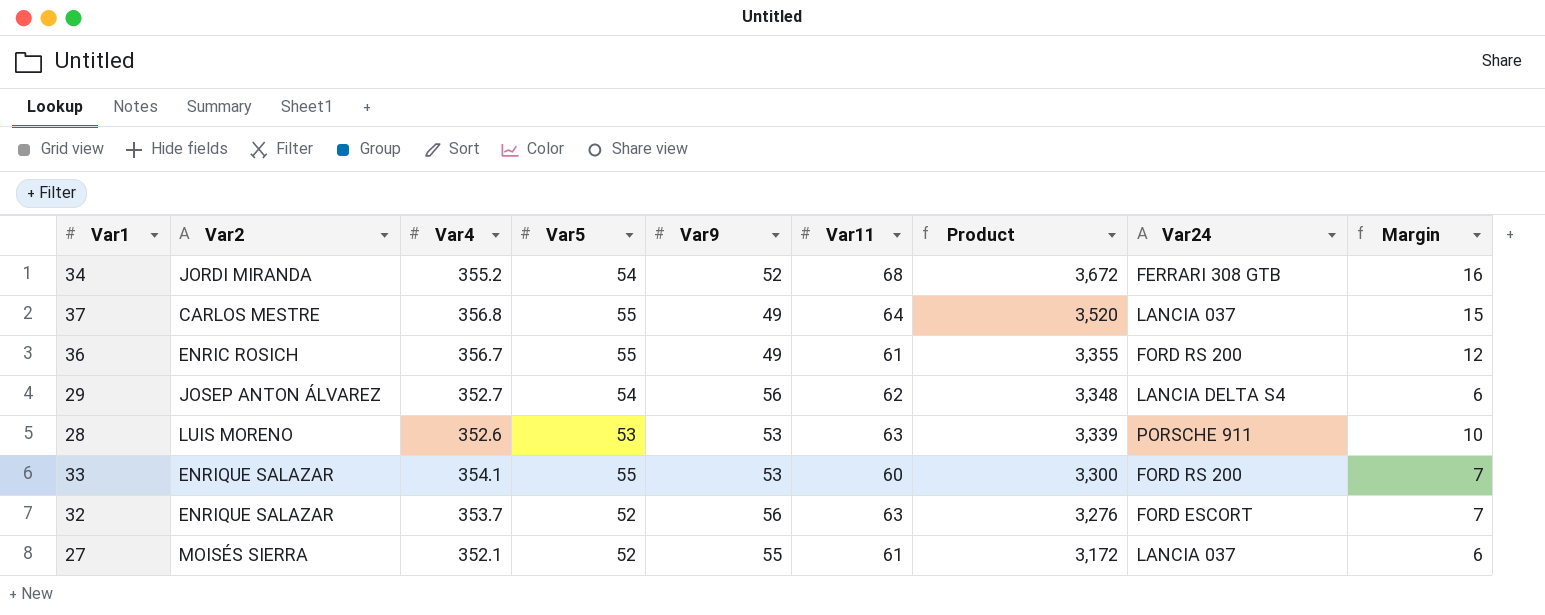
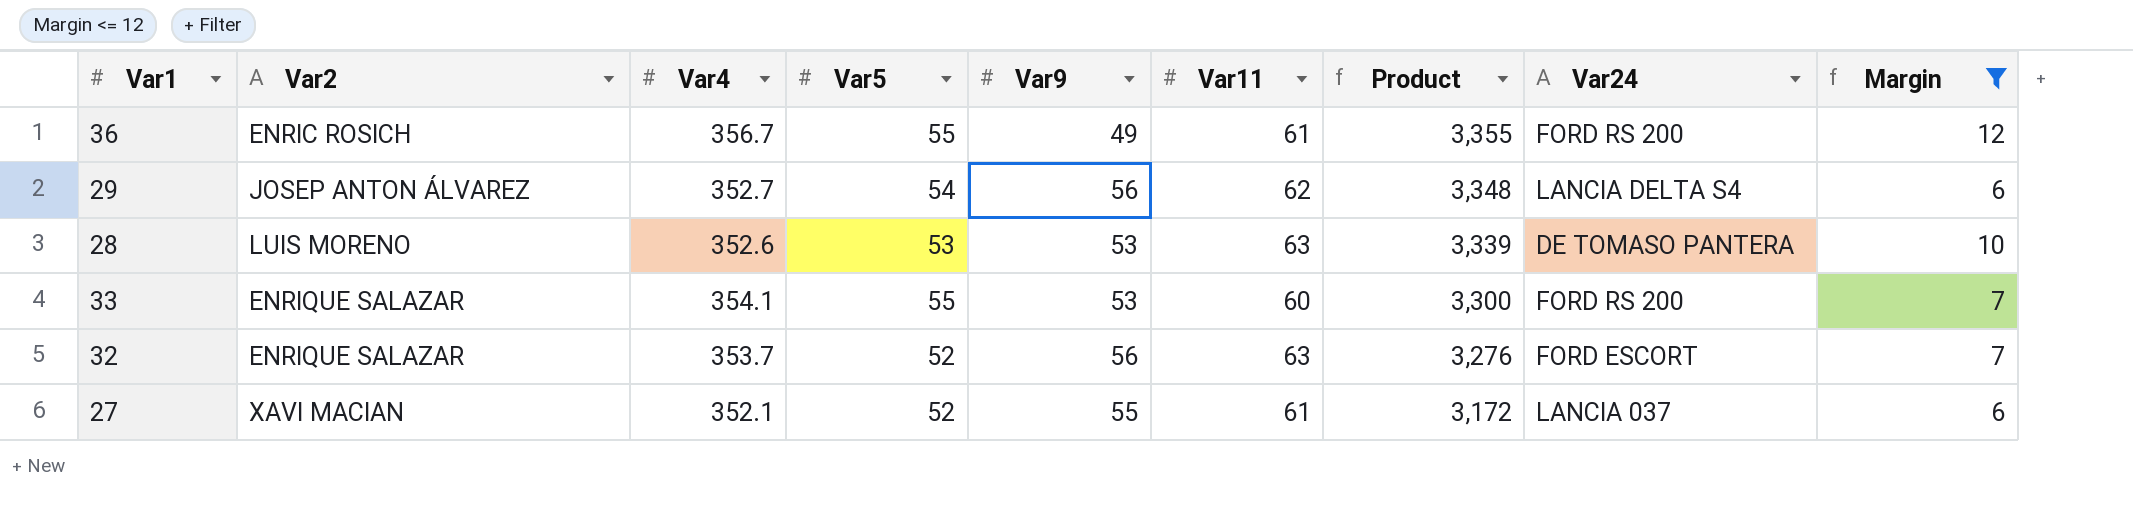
filter: none -> Margin <= 12
28 | Var24: PORSCHE 911 -> DE TOMASO PANTERA
27 | Var2: MOISÉS SIERRA -> XAVI MACIAN

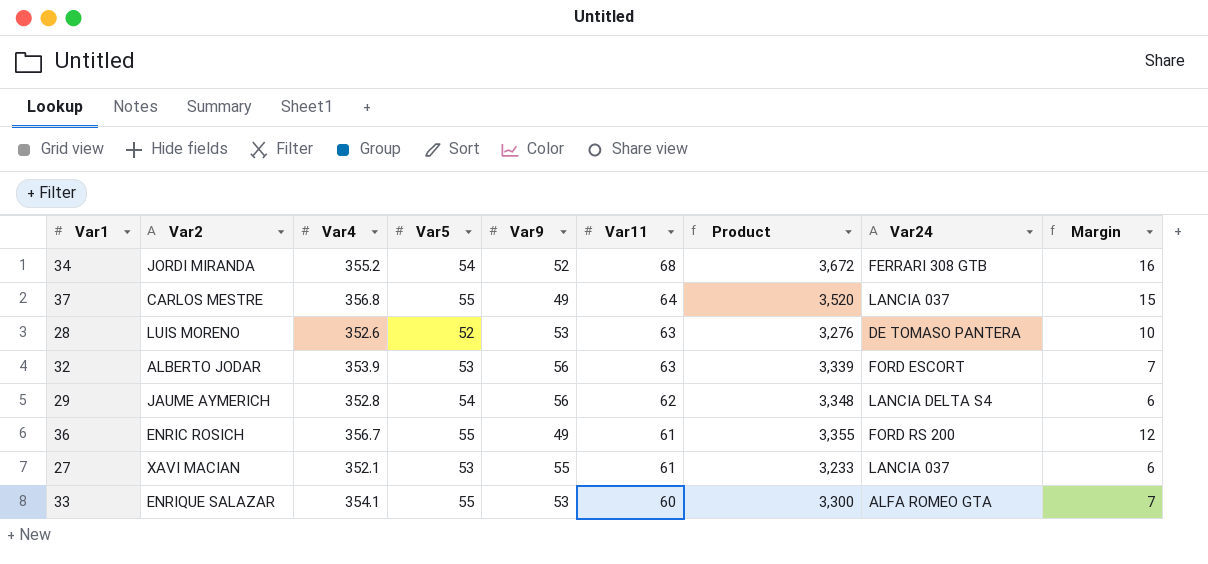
filter: Margin <= 12 -> none
row order: Product descending -> Var11 descending
28 | Var5: 53 -> 52
28 | Product: 3,339 -> 3,276
32 | Var2: ENRIQUE SALAZAR -> ALBERTO JODAR
32 | Var4: 353.7 -> 353.9
32 | Var5: 52 -> 53
32 | Product: 3,276 -> 3,339
29 | Var2: JOSEP ANTON ÁLVAREZ -> JAUME AYMERICH
29 | Var4: 352.7 -> 352.8
27 | Var5: 52 -> 53
27 | Product: 3,172 -> 3,233
33 | Var24: FORD RS 200 -> ALFA ROMEO GTA

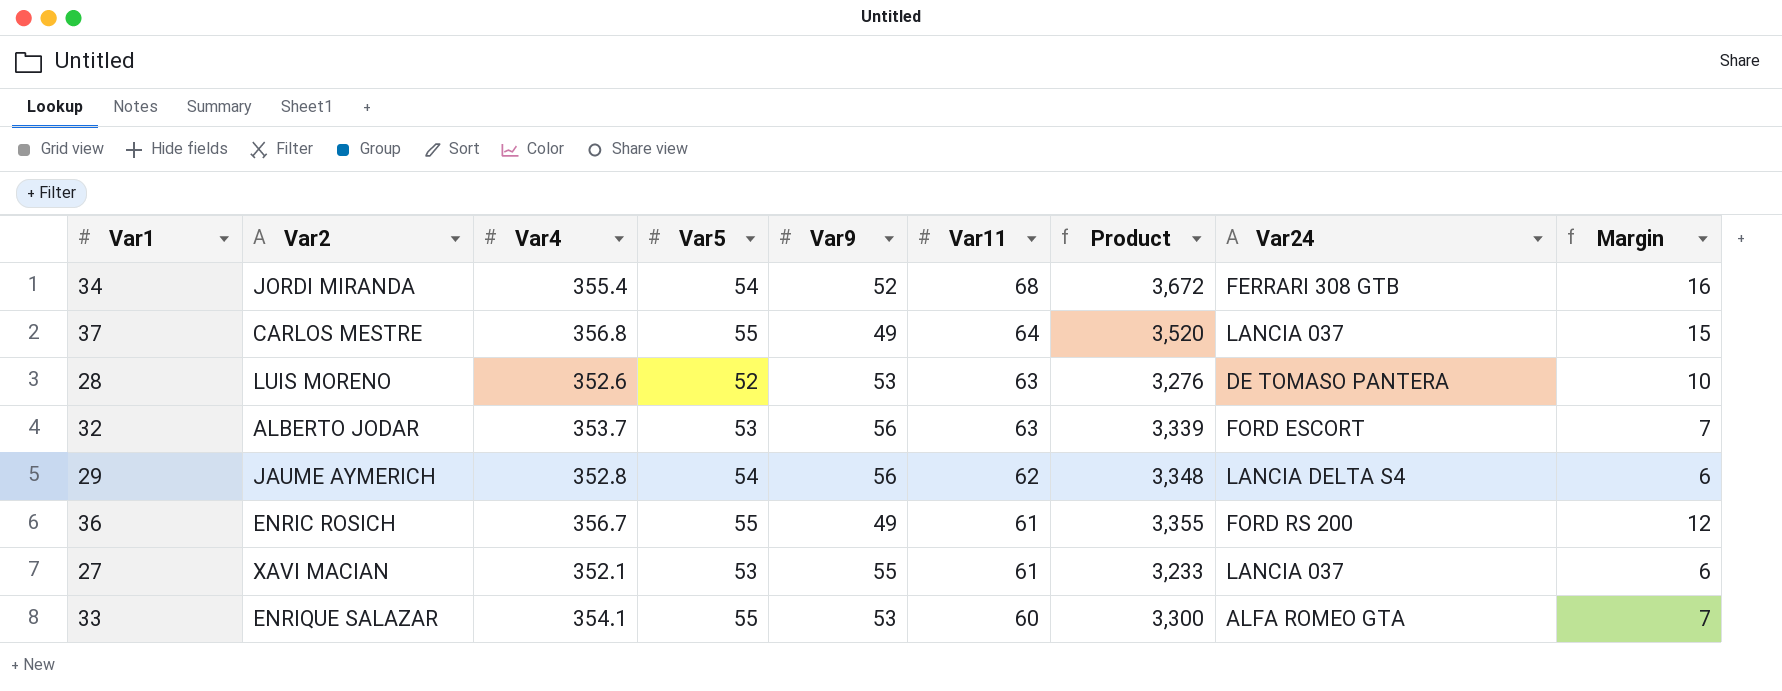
34 | Var4: 355.2 -> 355.4
32 | Var4: 353.9 -> 353.7

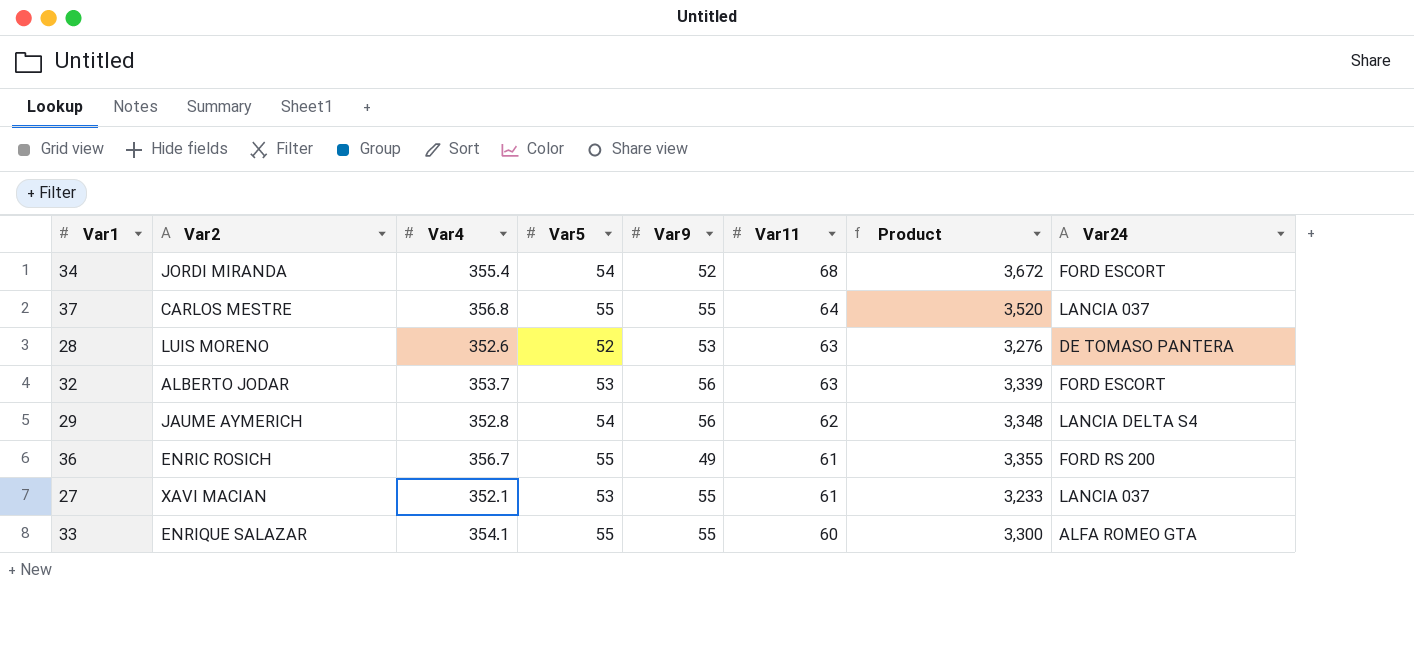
column Margin | formula: [Var11] - [Var9] -> none
34 | Var24: FERRARI 308 GTB -> FORD ESCORT
37 | Var9: 49 -> 55
33 | Var9: 53 -> 55

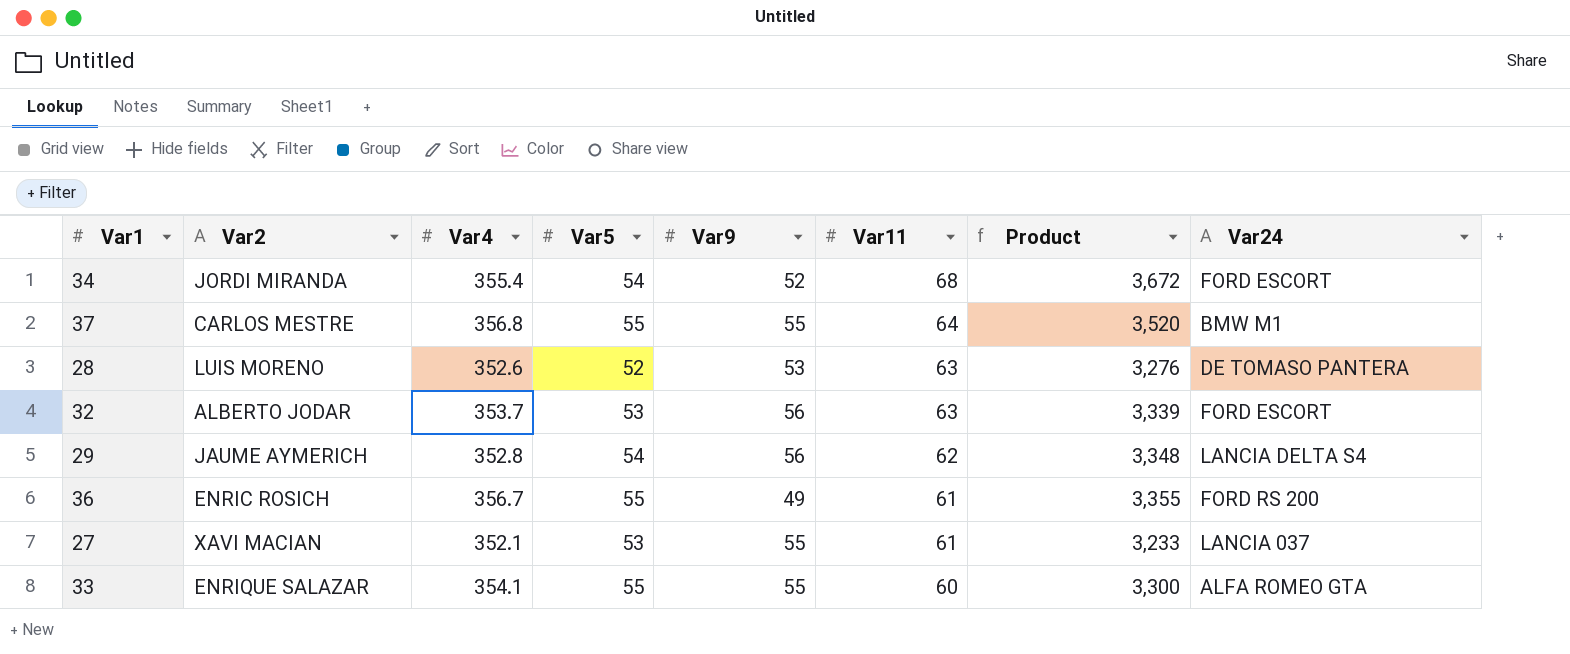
37 | Var24: LANCIA 037 -> BMW M1

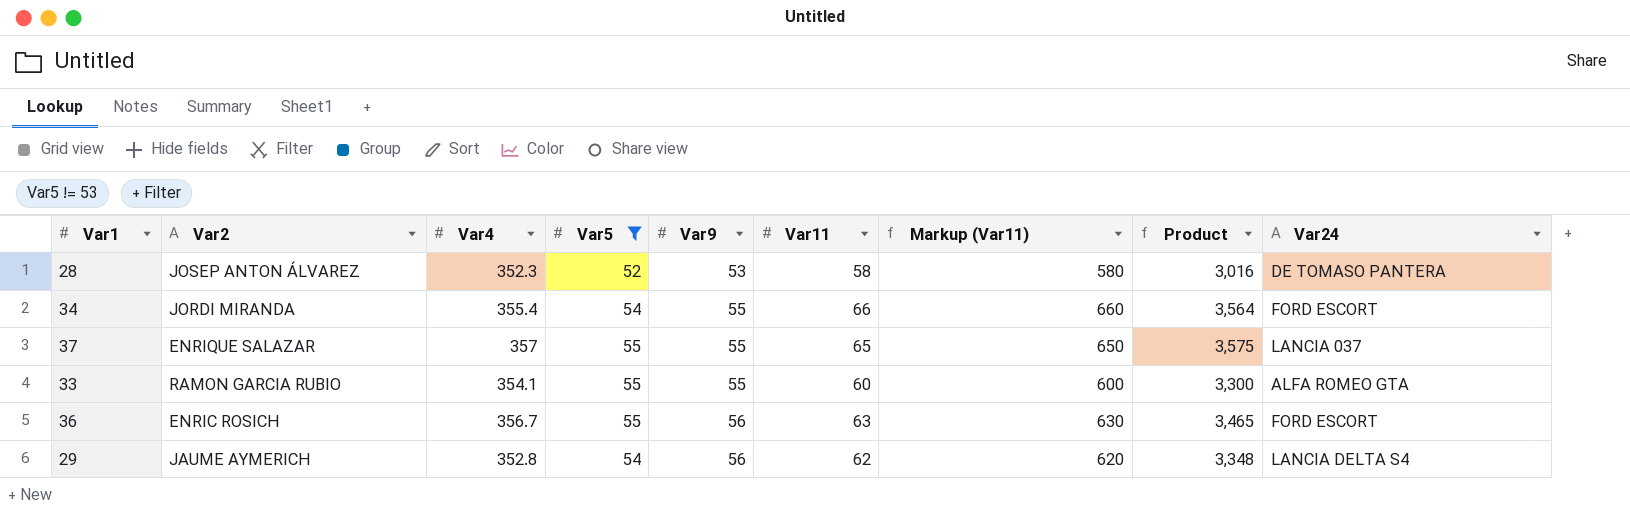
filter: none -> Var5 != 53
row order: Var11 descending -> Var9 ascending
column Markup (Var11) | formula: none -> [Var11] * 10
28 | Var2: LUIS MORENO -> JOSEP ANTON ÁLVAREZ
28 | Var4: 352.6 -> 352.3
28 | Var11: 63 -> 58
28 | Product: 3,276 -> 3,016
34 | Var9: 52 -> 55
34 | Var11: 68 -> 66
34 | Product: 3,672 -> 3,564
37 | Var2: CARLOS MESTRE -> ENRIQUE SALAZAR
37 | Var4: 356.8 -> 357
37 | Var11: 64 -> 65
37 | Product: 3,520 -> 3,575
37 | Var24: BMW M1 -> LANCIA 037
33 | Var2: ENRIQUE SALAZAR -> RAMON GARCIA RUBIO
36 | Var9: 49 -> 56
36 | Var11: 61 -> 63
36 | Product: 3,355 -> 3,465
36 | Var24: FORD RS 200 -> FORD ESCORT

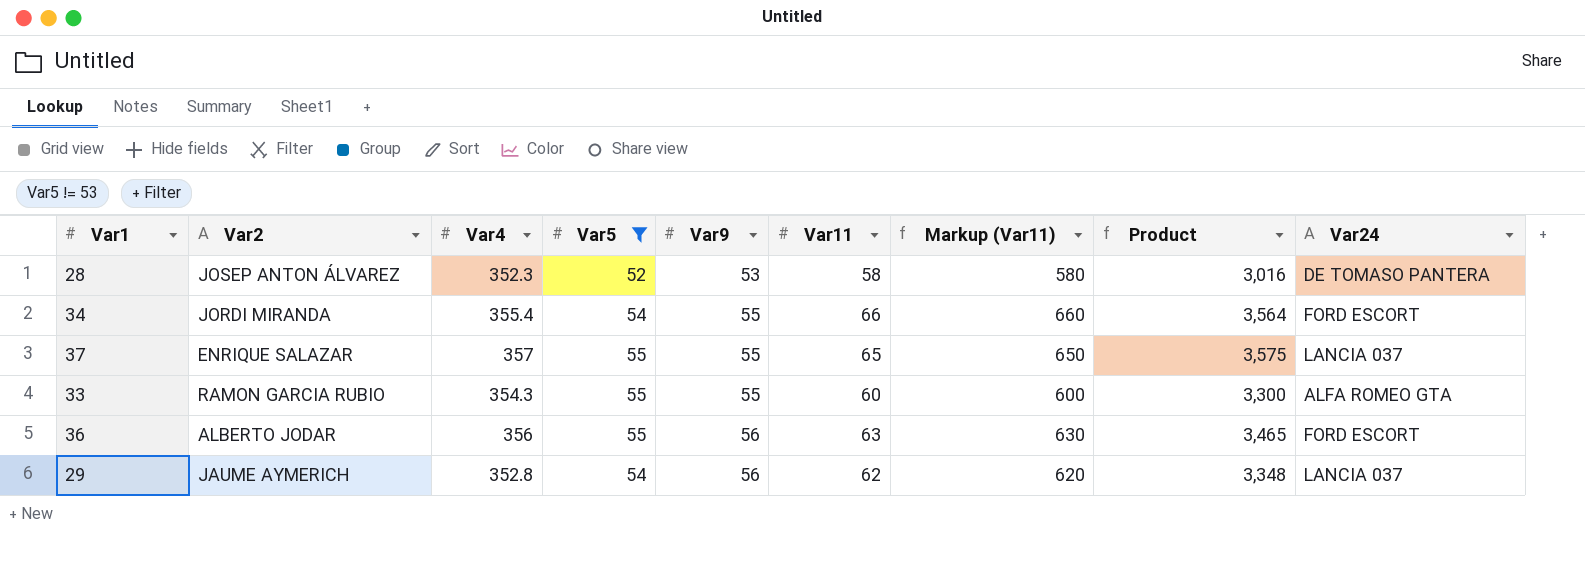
33 | Var4: 354.1 -> 354.3
36 | Var2: ENRIC ROSICH -> ALBERTO JODAR
36 | Var4: 356.7 -> 356
29 | Var24: LANCIA DELTA S4 -> LANCIA 037

